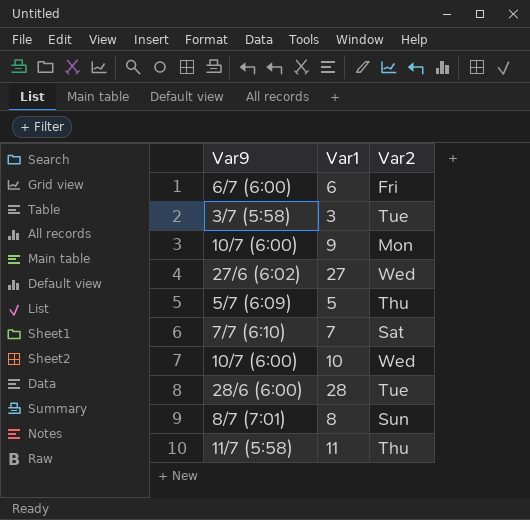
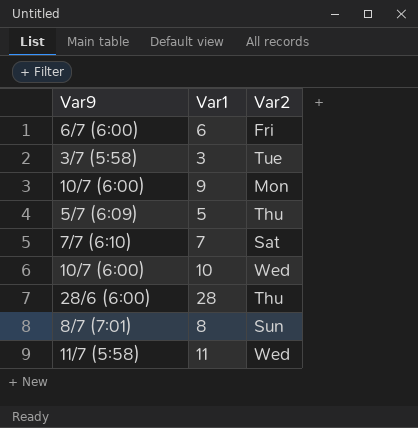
row 27: 27/6 (6:02) | Wed -> none
28 | Var2: Tue -> Thu
11 | Var2: Thu -> Wed

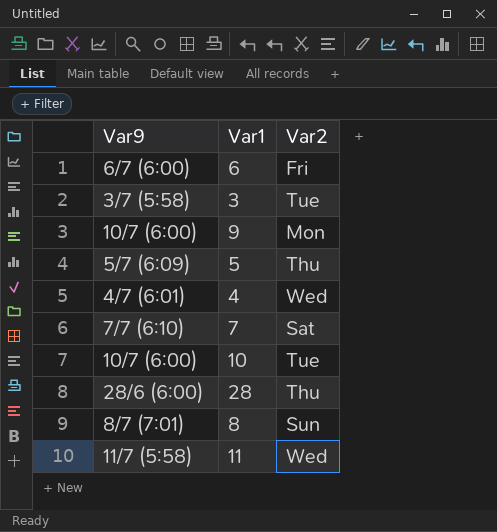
row 4: none -> 4/7 (6:01) | Wed
10 | Var2: Wed -> Tue

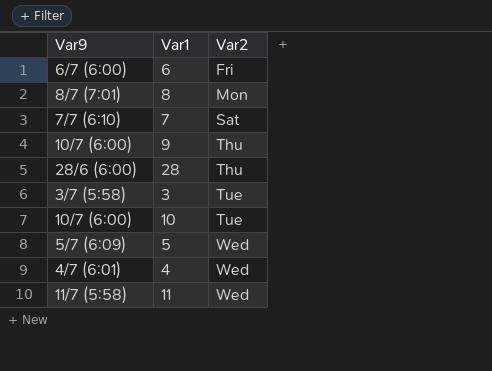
row order: none -> Var2 ascending
8 | Var2: Sun -> Mon
9 | Var2: Mon -> Thu
5 | Var2: Thu -> Wed

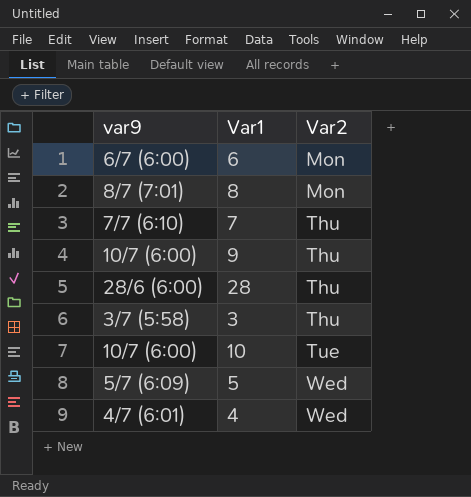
column name: Var9 -> var9
row 11: 11/7 (5:58) | Wed -> none
6 | Var2: Fri -> Mon
7 | Var2: Sat -> Thu
3 | Var2: Tue -> Thu

